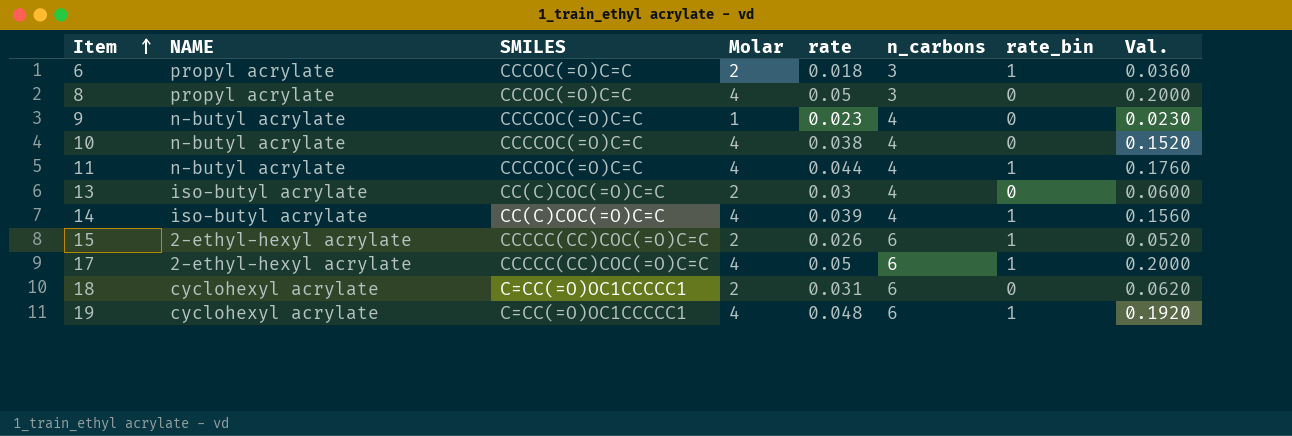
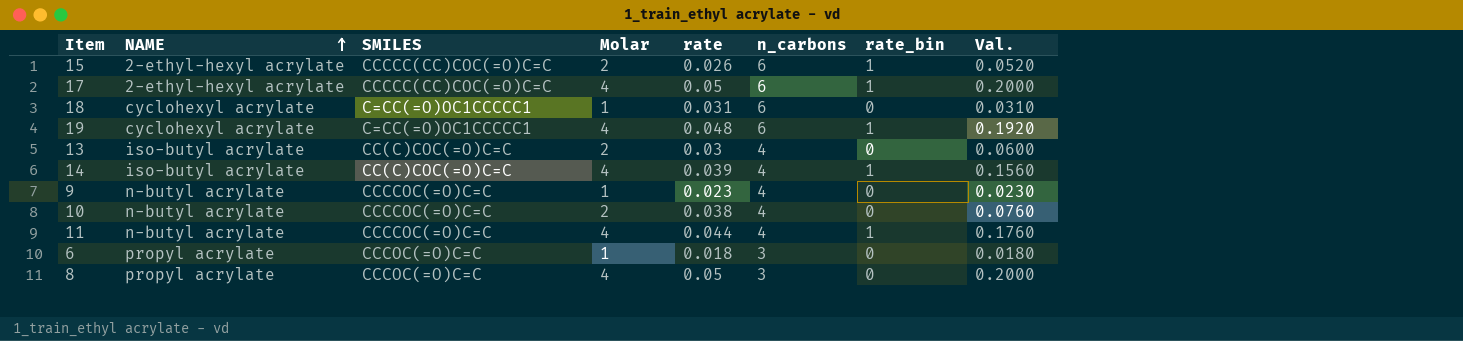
row order: Item ascending -> NAME ascending
18 | Molar: 2 -> 1
18 | Val.: 0.0620 -> 0.0310
10 | Molar: 4 -> 2
10 | Val.: 0.1520 -> 0.0760
6 | Molar: 2 -> 1
6 | rate_bin: 1 -> 0
6 | Val.: 0.0360 -> 0.0180

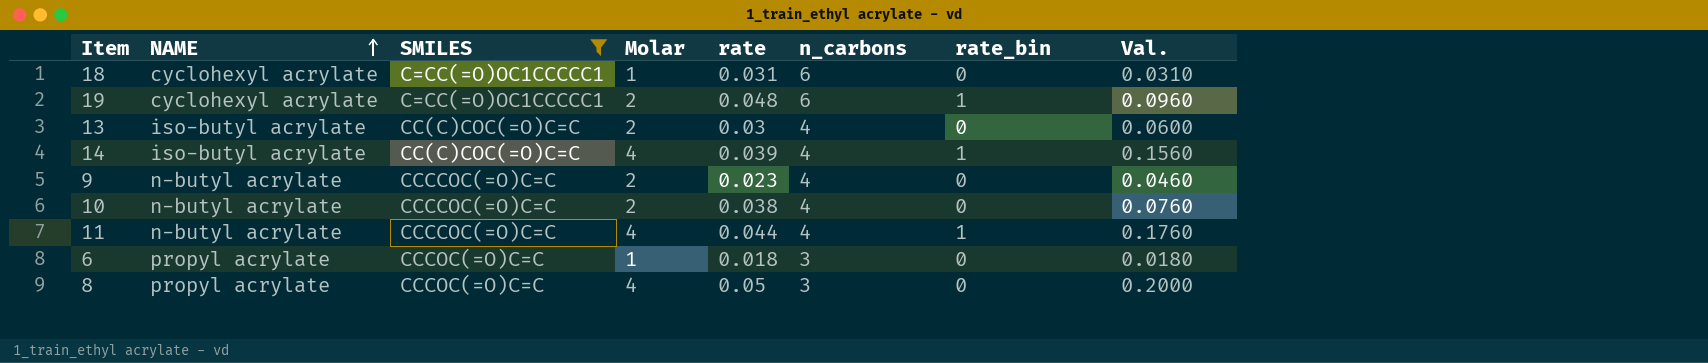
filter: none -> SMILES != CCCCC(CC)COC(=O)C=C
19 | Molar: 4 -> 2
19 | Val.: 0.1920 -> 0.0960
9 | Molar: 1 -> 2
9 | Val.: 0.0230 -> 0.0460

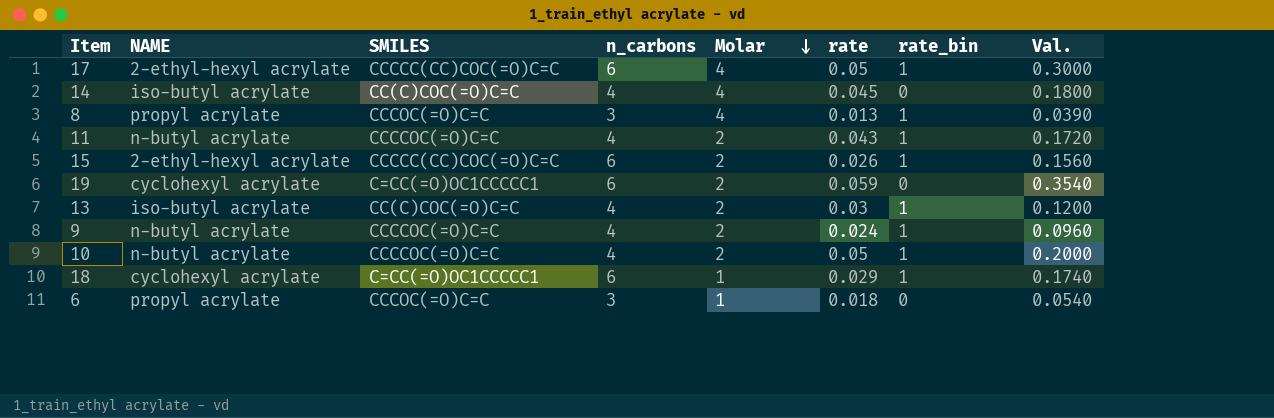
filter: SMILES != CCCCC(CC)COC(=O)C=C -> none
row order: NAME ascending -> Molar descending
column n_carbons | position: 6 -> 4
column Val. | formula: [Molar] * [rate] -> [n_carbons] * [rate]
14 | rate: 0.039 -> 0.045
14 | rate_bin: 1 -> 0
8 | rate: 0.05 -> 0.013
8 | rate_bin: 0 -> 1
11 | Molar: 4 -> 2
11 | rate: 0.044 -> 0.043
19 | rate: 0.048 -> 0.059
19 | rate_bin: 1 -> 0
13 | rate_bin: 0 -> 1
9 | rate: 0.023 -> 0.024
9 | rate_bin: 0 -> 1
10 | rate: 0.038 -> 0.05
10 | rate_bin: 0 -> 1
18 | rate: 0.031 -> 0.029
18 | rate_bin: 0 -> 1

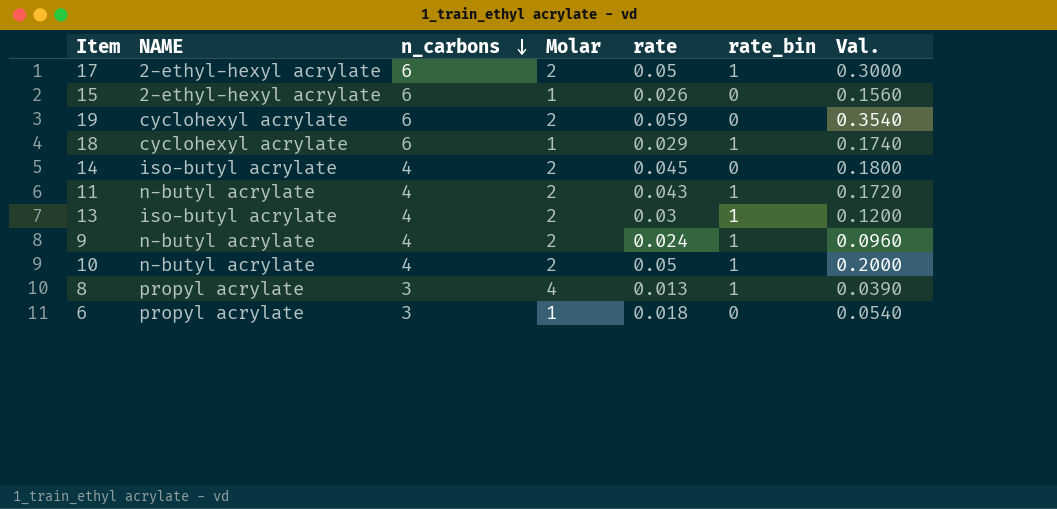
row order: Molar descending -> n_carbons descending
column SMILES | position: 3 -> none
17 | Molar: 4 -> 2
15 | Molar: 2 -> 1
15 | rate_bin: 1 -> 0
14 | Molar: 4 -> 2

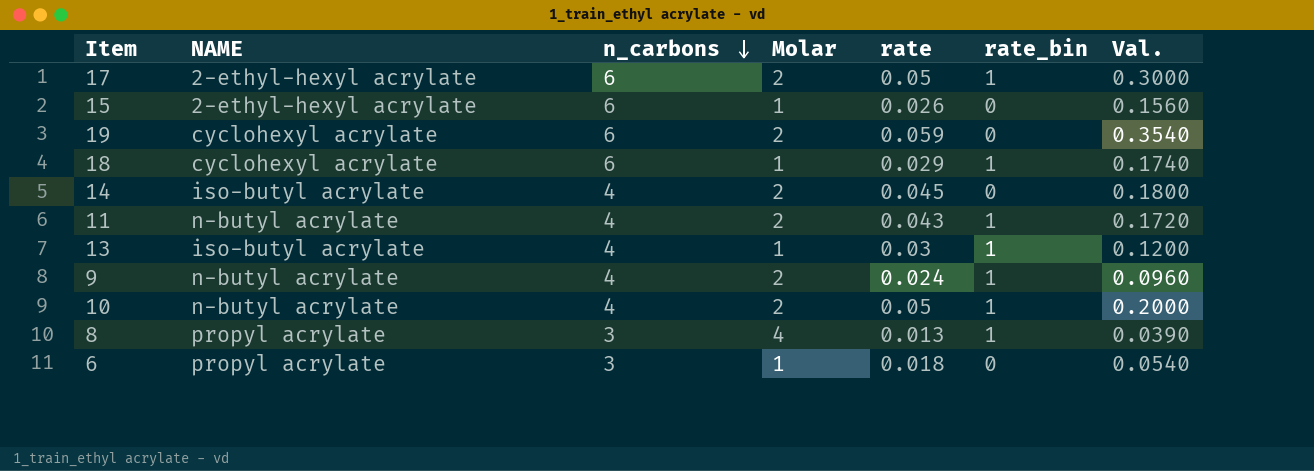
13 | Molar: 2 -> 1

